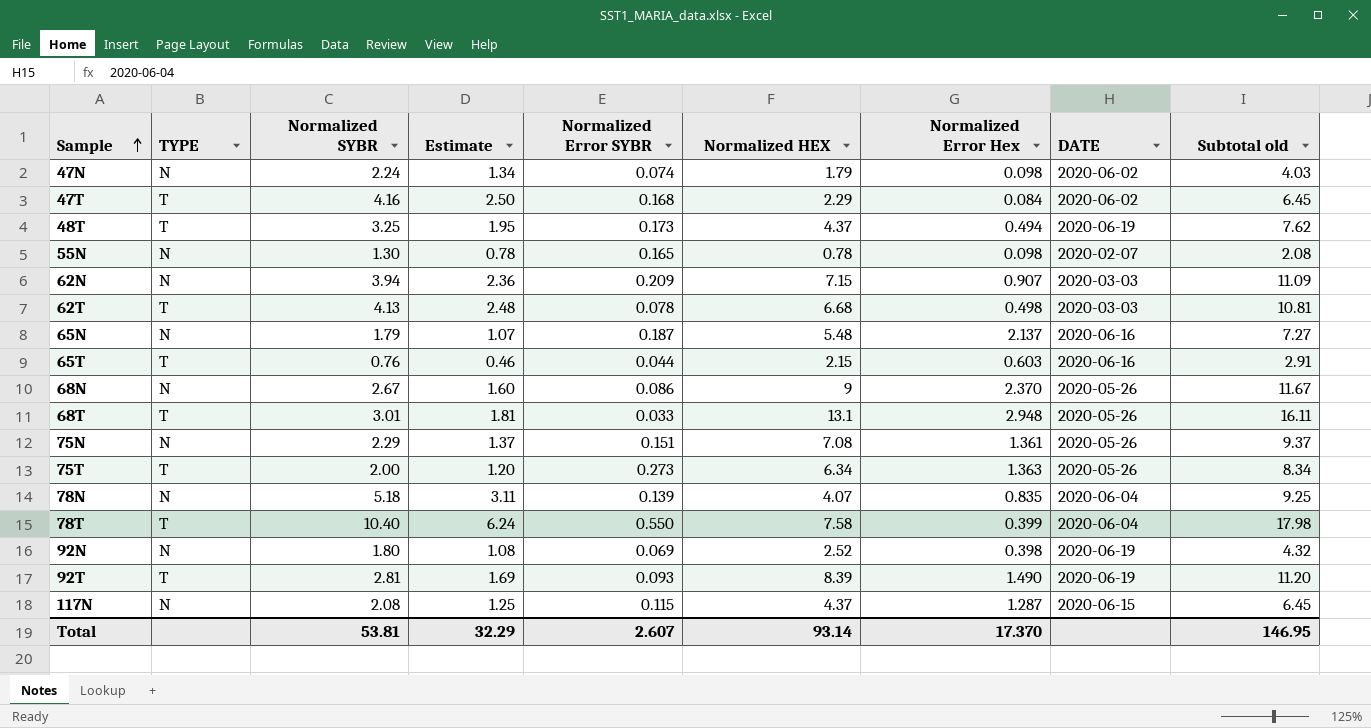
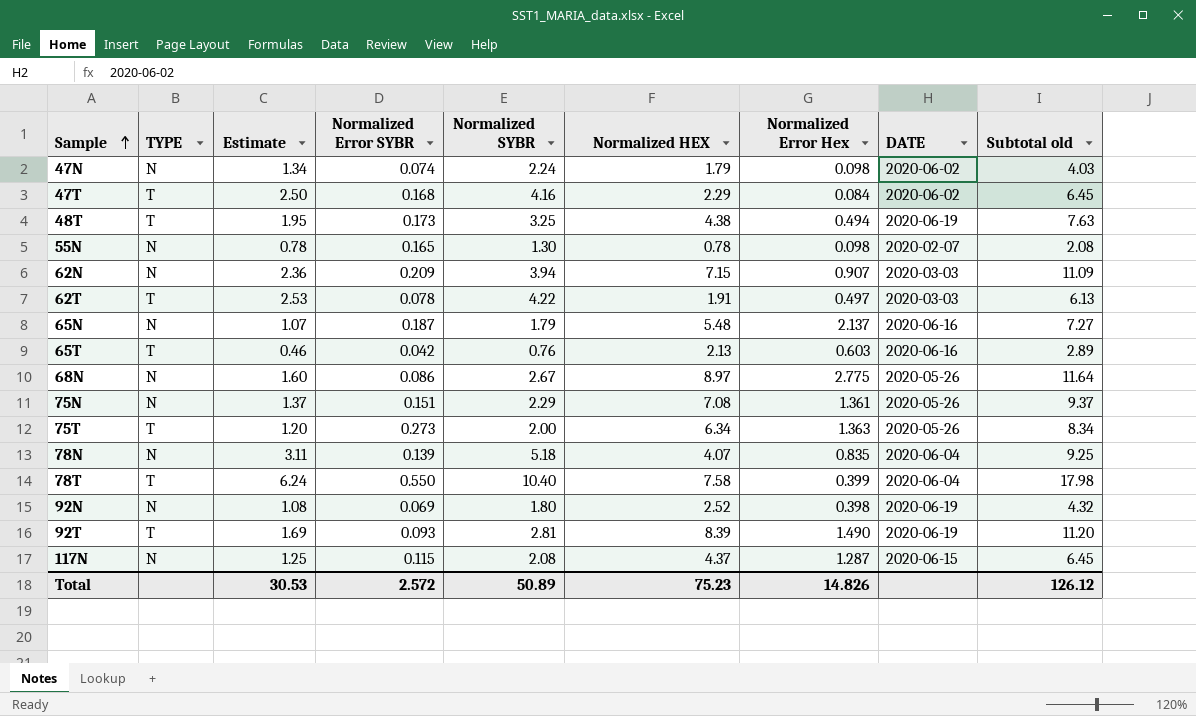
column Normalized SYBR | position: 3 -> 5
row 68T: T | 3.01 | 1.81 | 0.033 | 13.1 | 2.948 | 2020-05-26 | 16.11 -> none
48T | Normalized HEX: 4.37 -> 4.38
48T | Subtotal old: 7.62 -> 7.63
62T | Estimate: 2.48 -> 2.53
62T | Normalized SYBR: 4.13 -> 4.22
62T | Normalized HEX: 6.68 -> 1.91
62T | Normalized Error Hex: 0.498 -> 0.497
62T | Subtotal old: 10.81 -> 6.13
65T | Normalized Error SYBR: 0.044 -> 0.042
65T | Normalized HEX: 2.15 -> 2.13
65T | Subtotal old: 2.91 -> 2.89
68N | Normalized HEX: 9 -> 8.97
68N | Normalized Error Hex: 2.370 -> 2.775
68N | Subtotal old: 11.67 -> 11.64
Total | Estimate: 32.29 -> 30.53
Total | Normalized Error SYBR: 2.607 -> 2.572
Total | Normalized SYBR: 53.81 -> 50.89
Total | Normalized HEX: 93.14 -> 75.23
Total | Normalized Error Hex: 17.370 -> 14.826
Total | Subtotal old: 146.95 -> 126.12

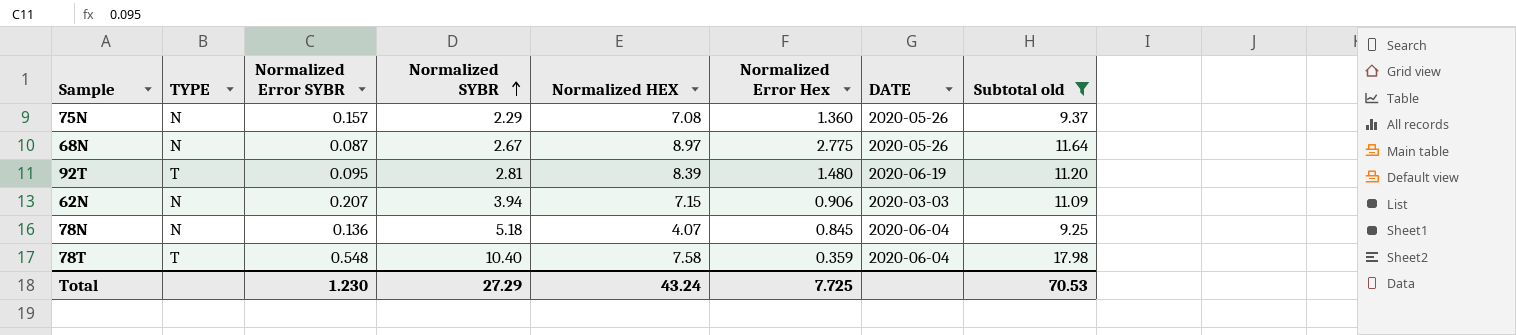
filter: none -> Subtotal old >= 9.25
row order: Sample ascending -> Normalized SYBR ascending
column Estimate | formula: [Normalized SYBR] * 0.6 -> none
75N | Normalized Error SYBR: 0.151 -> 0.157
75N | Normalized Error Hex: 1.361 -> 1.360
68N | Normalized Error SYBR: 0.086 -> 0.087
92T | Normalized Error SYBR: 0.093 -> 0.095
92T | Normalized Error Hex: 1.490 -> 1.480
62N | Normalized Error SYBR: 0.209 -> 0.207
62N | Normalized Error Hex: 0.907 -> 0.906
78N | Normalized Error SYBR: 0.139 -> 0.136
78N | Normalized Error Hex: 0.835 -> 0.845
78T | Normalized Error SYBR: 0.550 -> 0.548
78T | Normalized Error Hex: 0.399 -> 0.359
Total | Normalized Error SYBR: 2.572 -> 1.230
Total | Normalized SYBR: 50.89 -> 27.29
Total | Normalized HEX: 75.23 -> 43.24
Total | Normalized Error Hex: 14.826 -> 7.725
Total | Subtotal old: 126.12 -> 70.53

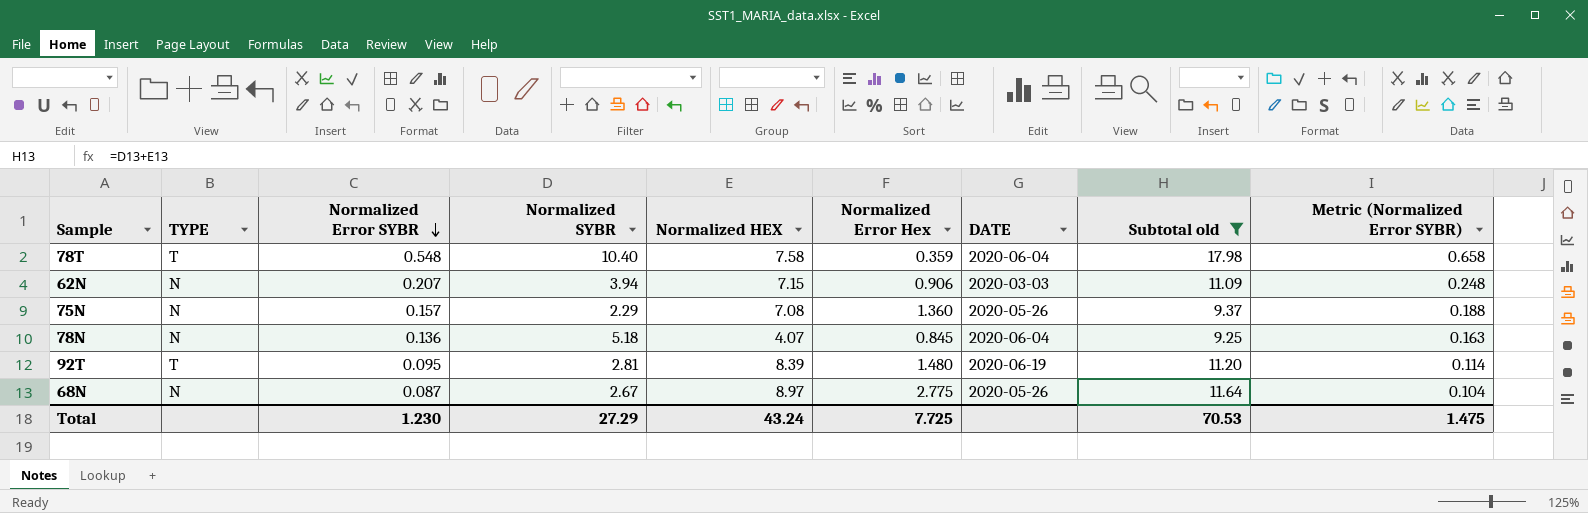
row order: Normalized SYBR ascending -> Normalized Error SYBR descending
column Metric (Normalized Error SYBR) | formula: none -> [Normalized Error SYBR] * 1.2

